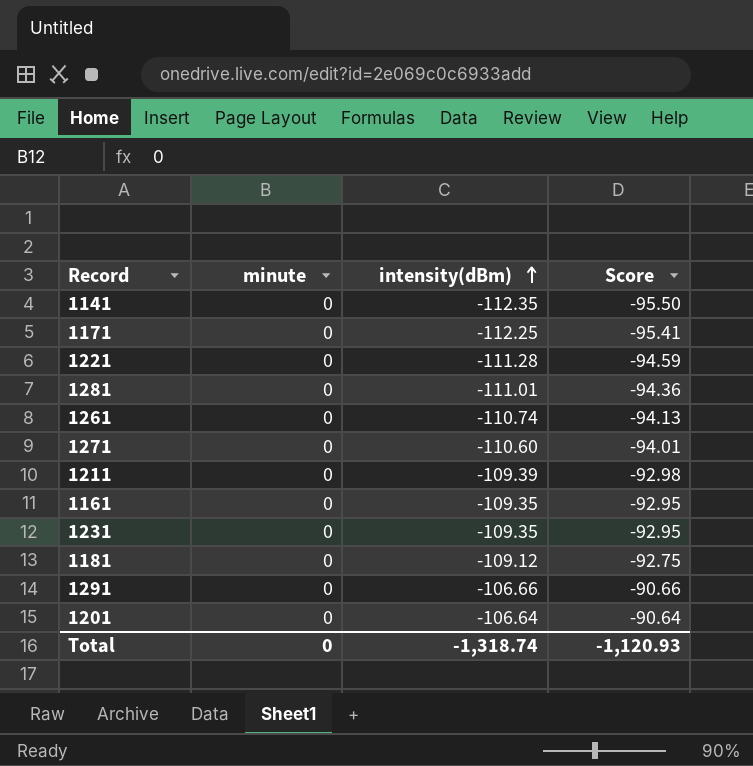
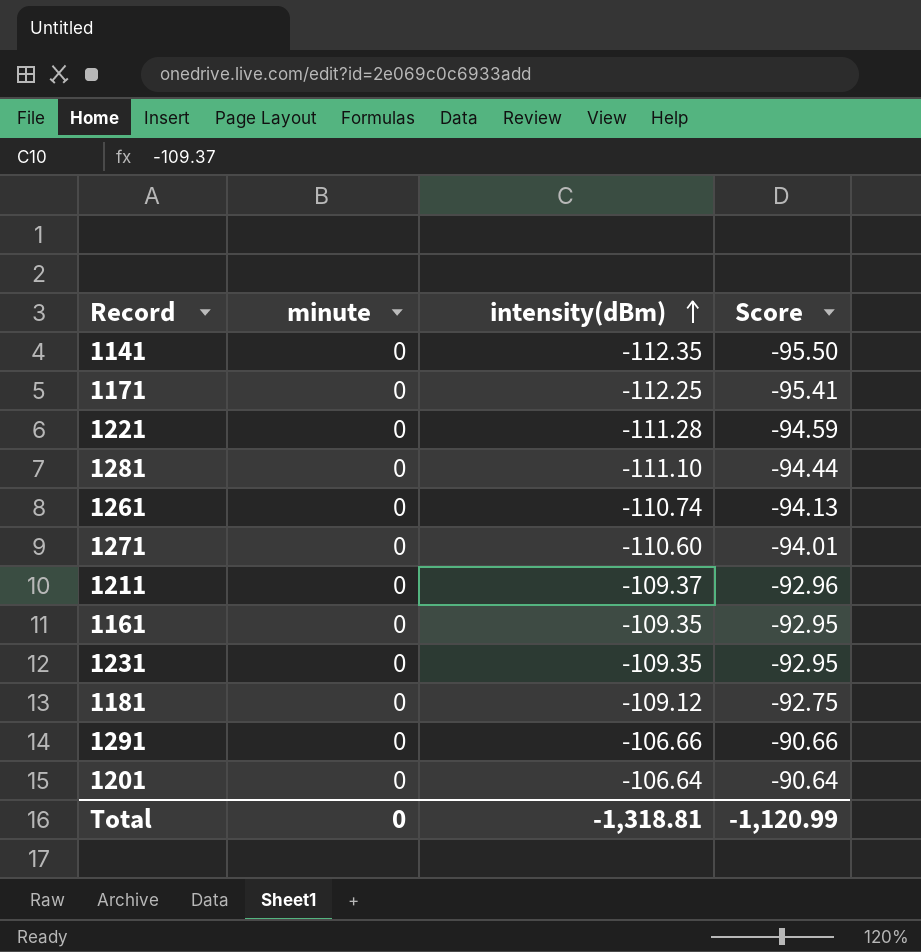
1281 | intensity(dBm): -111.01 -> -111.10
1281 | Score: -94.36 -> -94.44
1211 | intensity(dBm): -109.39 -> -109.37
1211 | Score: -92.98 -> -92.96
Total | intensity(dBm): -1,318.74 -> -1,318.81
Total | Score: -1,120.93 -> -1,120.99

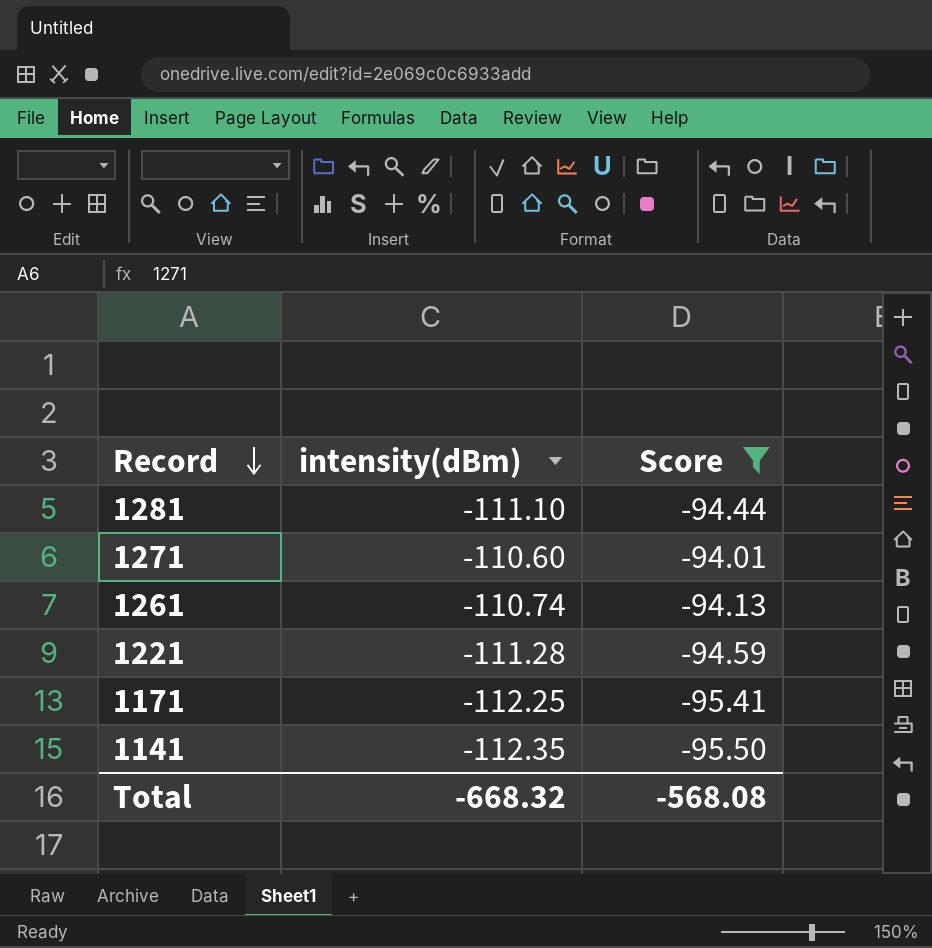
filter: none -> Score <= -94.01
row order: intensity(dBm) ascending -> Record descending
column minute | position: 2 -> none
Total | intensity(dBm): -1,318.81 -> -668.32
Total | Score: -1,120.99 -> -568.08

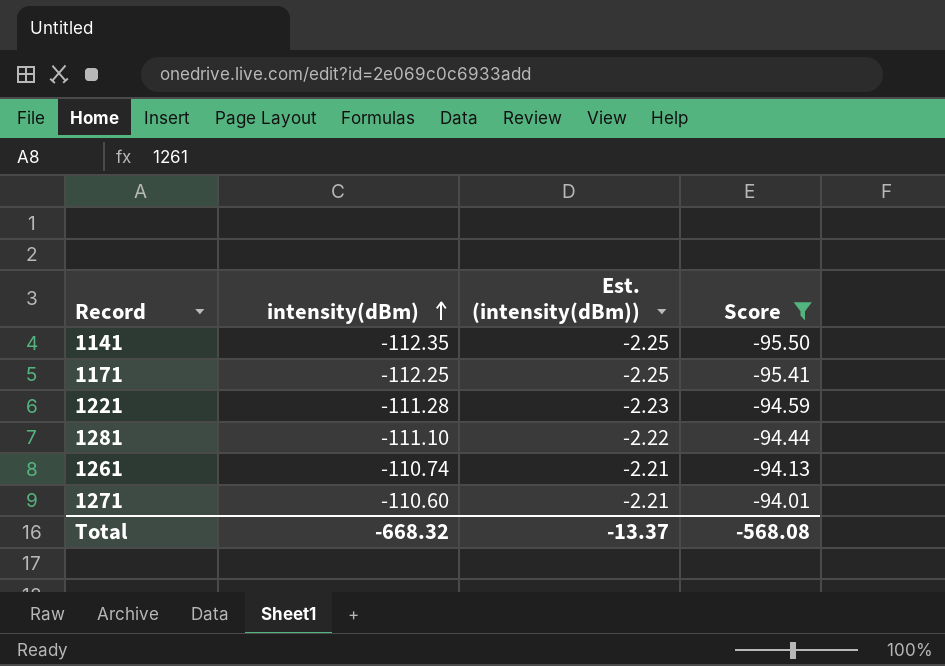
row order: Record descending -> intensity(dBm) ascending
column Est. (intensity(dBm)) | formula: none -> [intensity(dBm)] * 0.02

